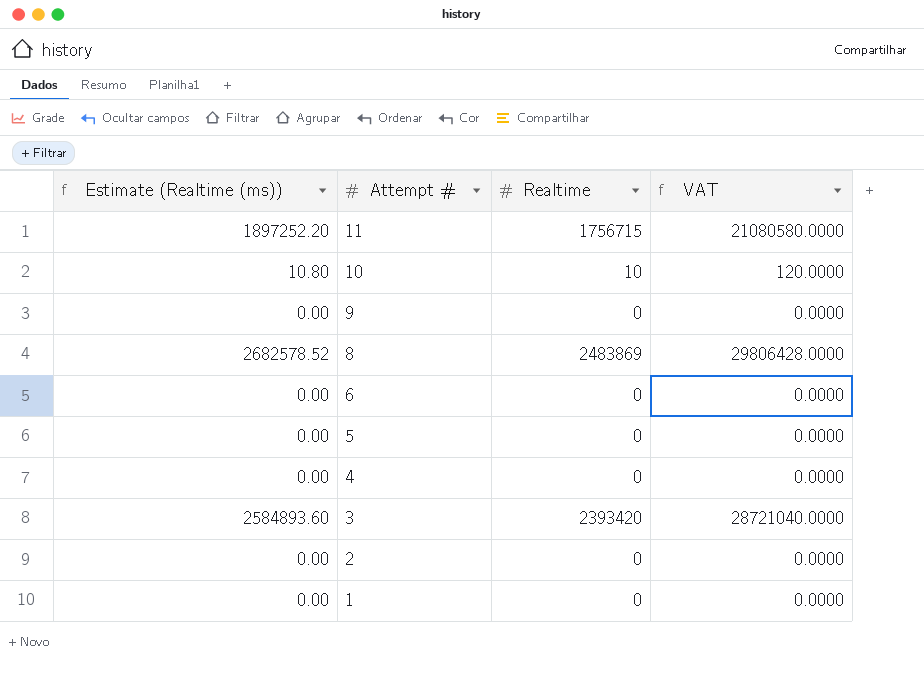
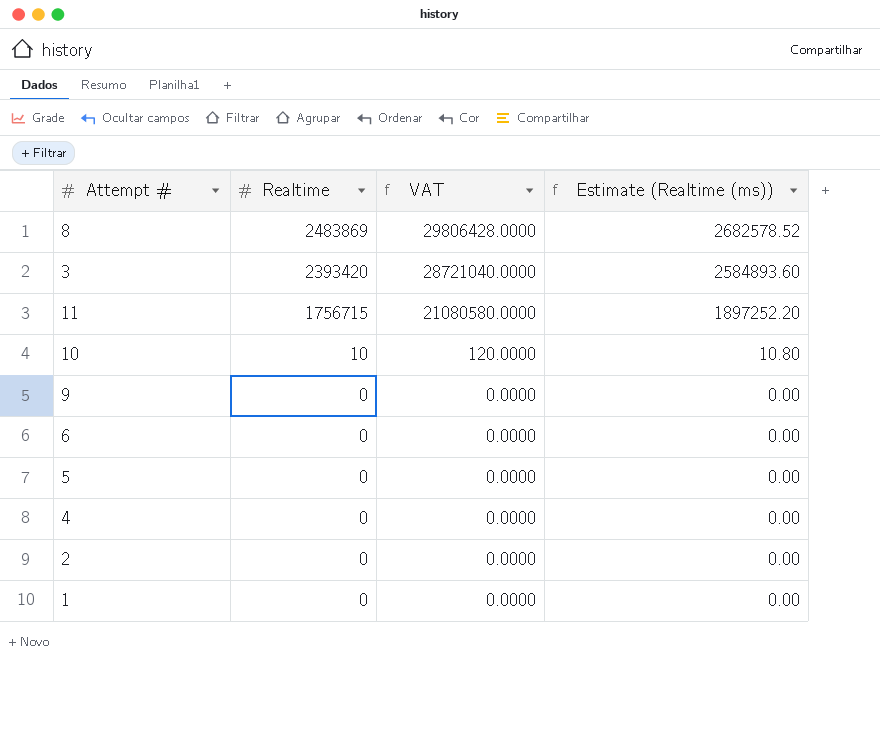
row order: Attempt # descending -> Realtime descending
column Estimate (Realtime (ms)) | position: 1 -> 4

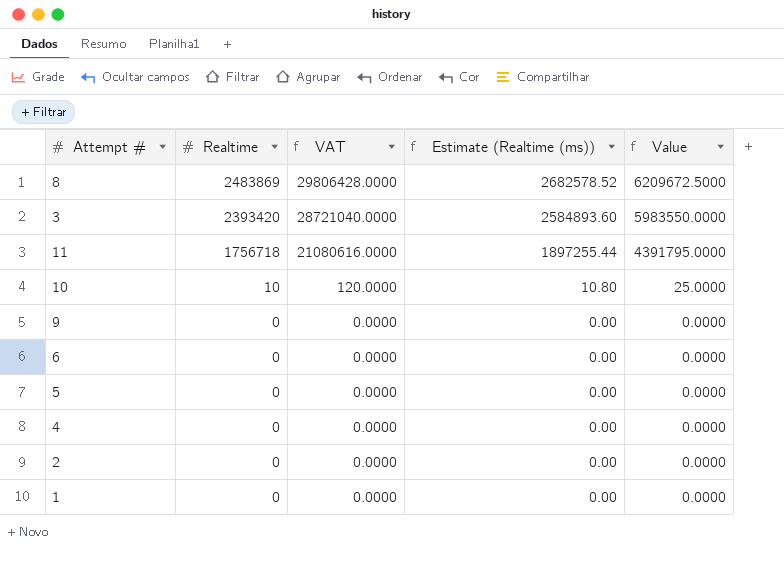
column Value | formula: none -> [Realtime] * 2.5
11 | Realtime: 1756715 -> 1756718
11 | VAT: 21080580.0000 -> 21080616.0000
11 | Estimate (Realtime (ms)): 1897252.20 -> 1897255.44

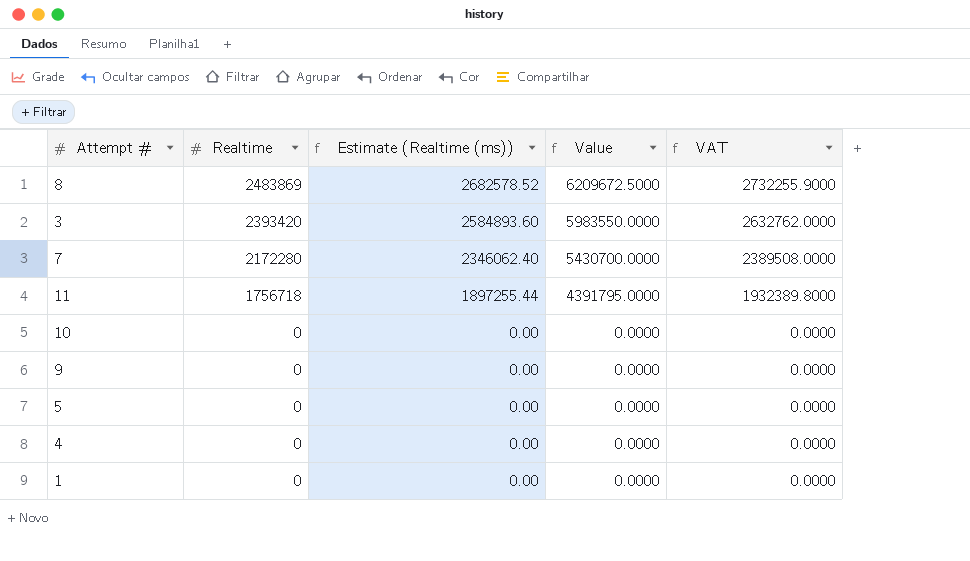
column VAT | formula: [Realtime] * 12 -> [Realtime] * 1.1
column VAT | position: 3 -> 5
row 6: 0 | 0.0000 | 0.00 | 0.0000 -> none
row 2: 0 | 0.0000 | 0.00 | 0.0000 -> none
row 7: none -> 2172280 | 2346062.40 | 5430700.0000 | 2389508.0000
10 | Realtime: 10 -> 0
10 | Estimate (Realtime (ms)): 10.80 -> 0.00
10 | Value: 25.0000 -> 0.0000

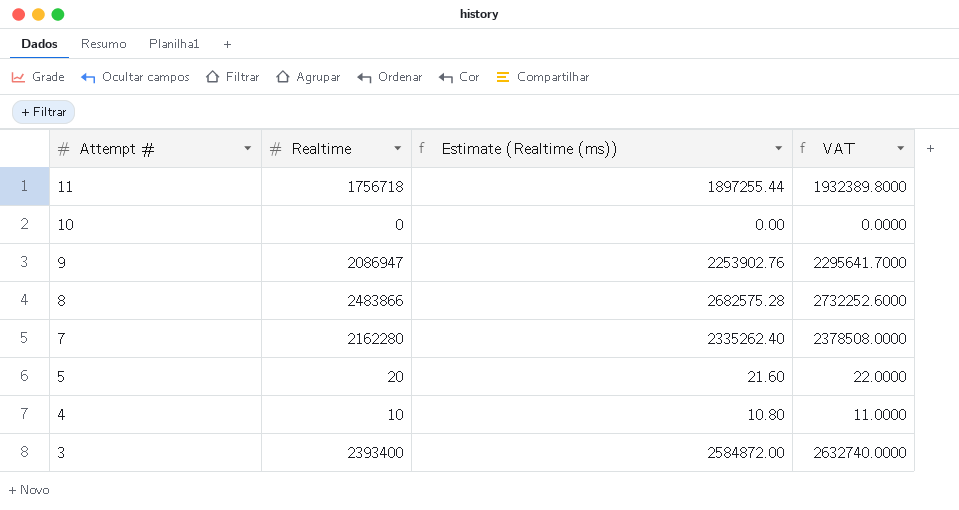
row order: Realtime descending -> Attempt # descending
column Value | formula: [Realtime] * 2.5 -> none
row 1: 0 | 0.00 | 0.0000 | 0.0000 -> none
9 | Realtime: 0 -> 2086947
9 | Estimate (Realtime (ms)): 0.00 -> 2253902.76
9 | VAT: 0.0000 -> 2295641.7000
8 | Realtime: 2483869 -> 2483866
8 | Estimate (Realtime (ms)): 2682578.52 -> 2682575.28
8 | VAT: 2732255.9000 -> 2732252.6000
7 | Realtime: 2172280 -> 2162280
7 | Estimate (Realtime (ms)): 2346062.40 -> 2335262.40
7 | VAT: 2389508.0000 -> 2378508.0000
5 | Realtime: 0 -> 20
5 | Estimate (Realtime (ms)): 0.00 -> 21.60
5 | VAT: 0.0000 -> 22.0000
4 | Realtime: 0 -> 10
4 | Estimate (Realtime (ms)): 0.00 -> 10.80
4 | VAT: 0.0000 -> 11.0000
3 | Realtime: 2393420 -> 2393400
3 | Estimate (Realtime (ms)): 2584893.60 -> 2584872.00
3 | VAT: 2632762.0000 -> 2632740.0000

